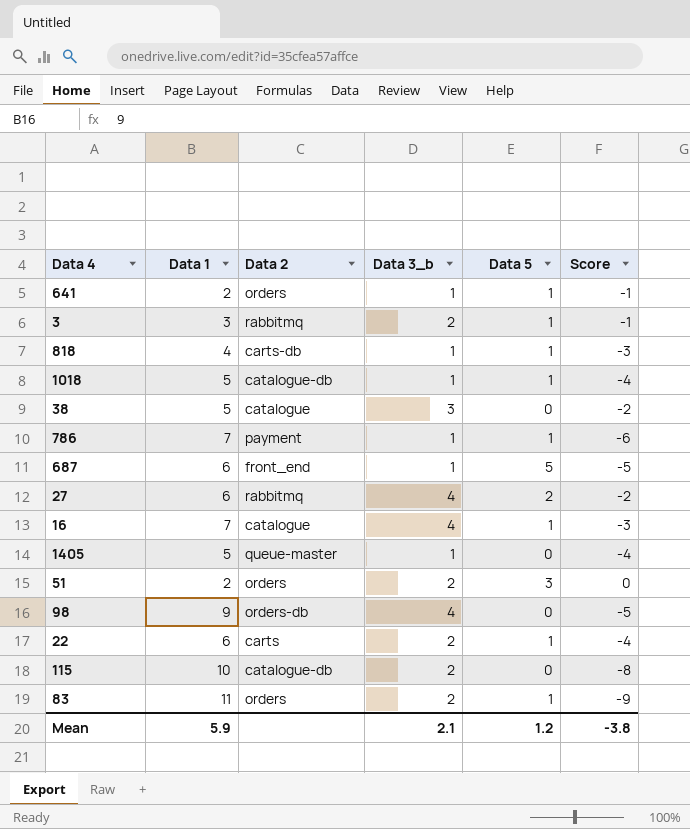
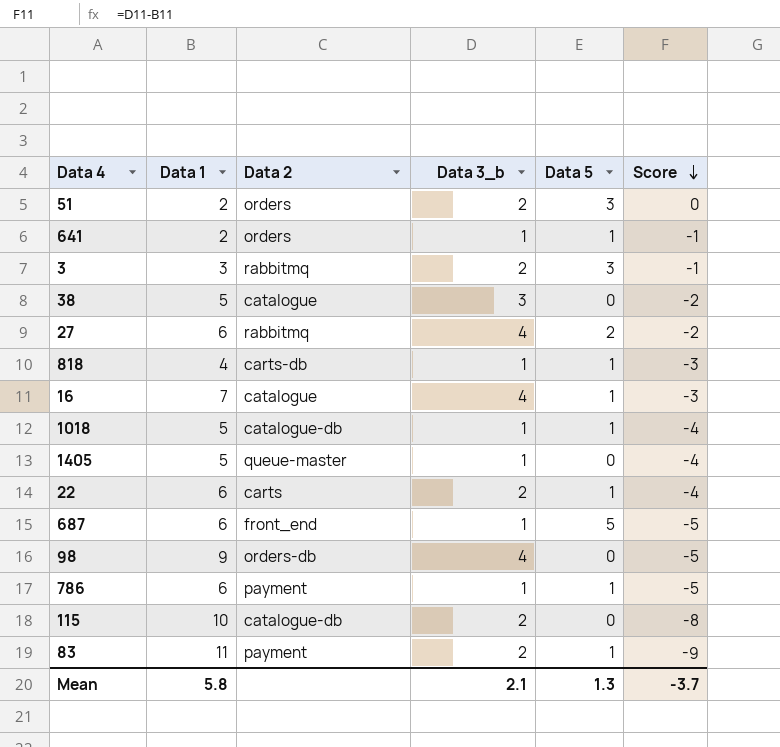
row order: none -> Score descending
3 | Data 5: 1 -> 3
786 | Data 1: 7 -> 6
786 | Score: -6 -> -5
83 | Data 2: orders -> payment
Mean | Data 1: 5.9 -> 5.8
Mean | Data 5: 1.2 -> 1.3
Mean | Score: -3.8 -> -3.7

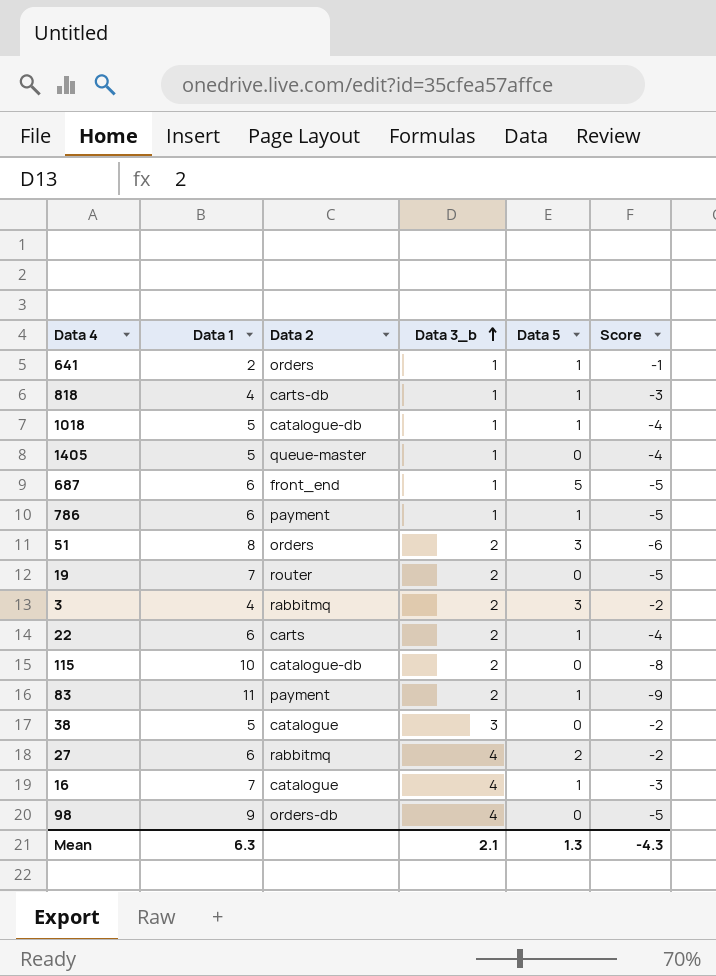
row order: Score descending -> Data 3_b ascending
51 | Data 1: 2 -> 8
51 | Score: 0 -> -6
row 19: none -> 7 | router | 2 | 0 | -5
3 | Data 1: 3 -> 4
3 | Score: -1 -> -2
Mean | Data 1: 5.8 -> 6.3
Mean | Score: -3.7 -> -4.3

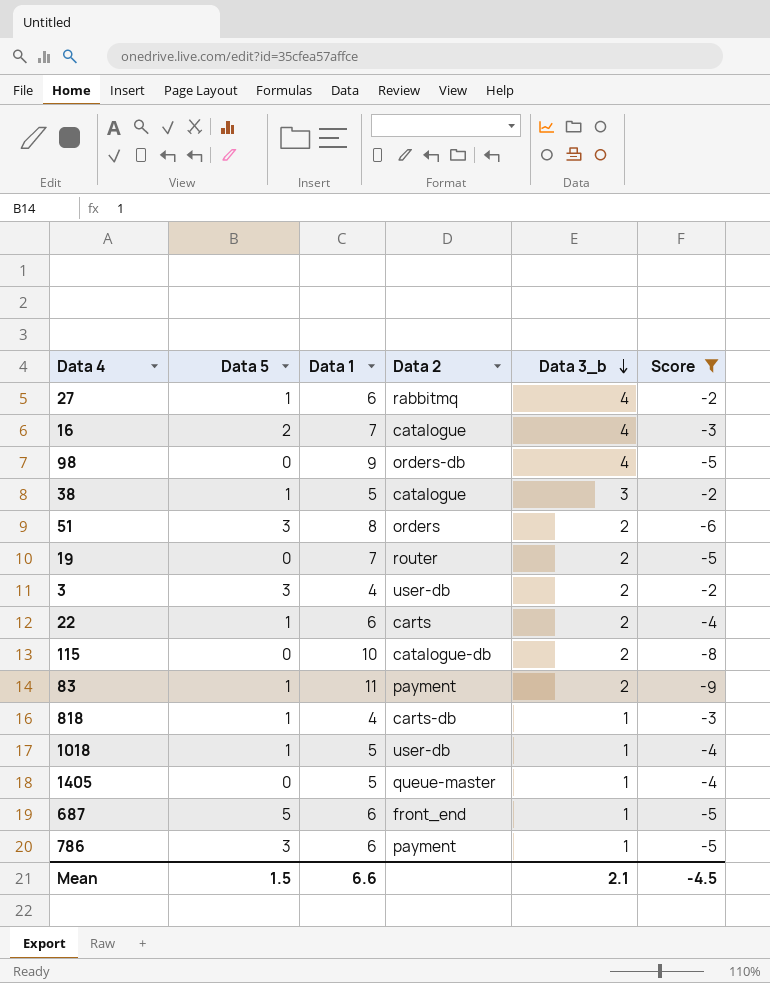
filter: none -> Score != -1
row order: Data 3_b ascending -> Data 3_b descending
column Data 5 | position: 5 -> 2
27 | Data 5: 2 -> 1
16 | Data 5: 1 -> 2
38 | Data 5: 0 -> 1
3 | Data 2: rabbitmq -> user-db
1018 | Data 2: catalogue-db -> user-db
786 | Data 5: 1 -> 3
Mean | Data 5: 1.3 -> 1.5
Mean | Data 1: 6.3 -> 6.6
Mean | Score: -4.3 -> -4.5

